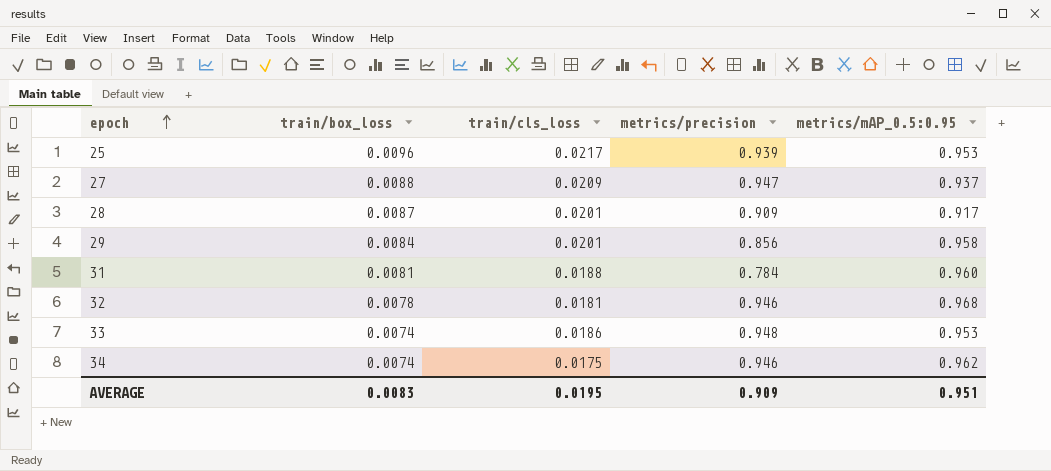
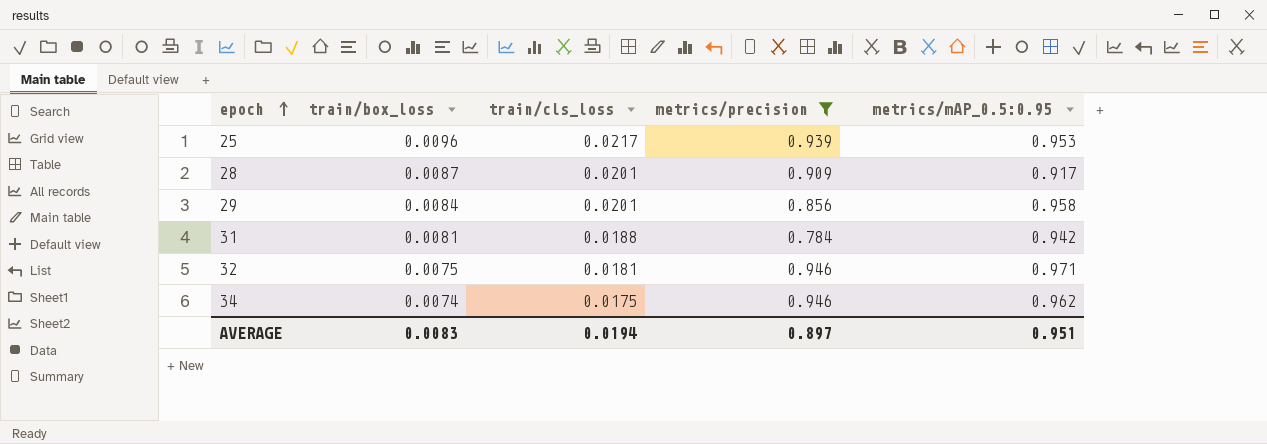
filter: none -> metrics/precision <= 0.946
31 | metrics/mAP_0.5:0.95: 0.960 -> 0.942
32 | train/box_loss: 0.0078 -> 0.0075
32 | metrics/mAP_0.5:0.95: 0.968 -> 0.971
AVERAGE | train/cls_loss: 0.0195 -> 0.0194
AVERAGE | metrics/precision: 0.909 -> 0.897

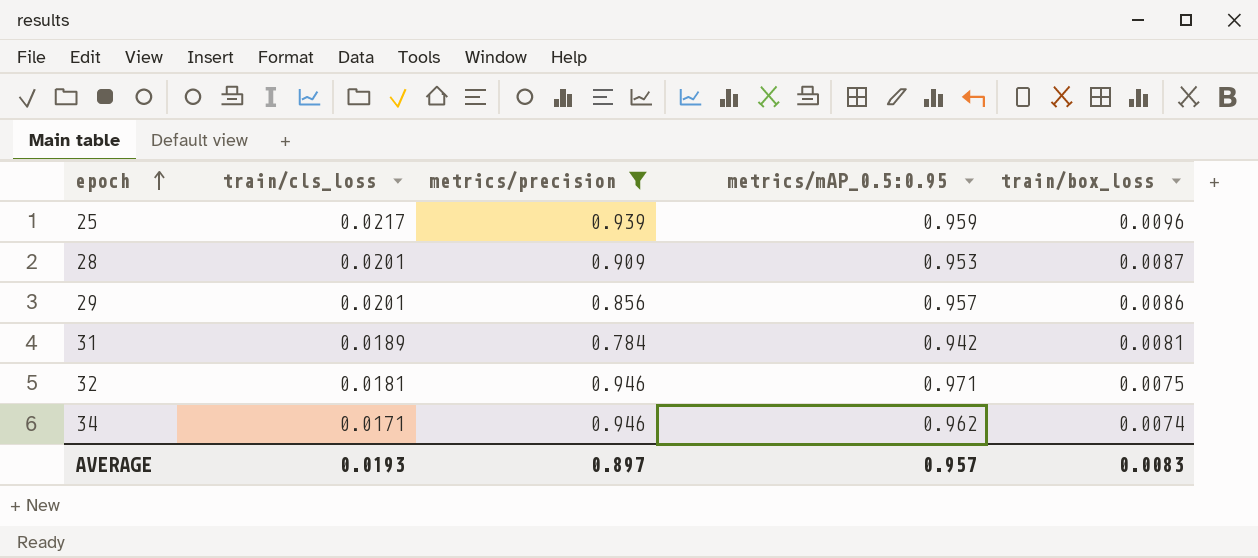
column train/box_loss | position: 2 -> 5
25 | metrics/mAP_0.5:0.95: 0.953 -> 0.959
28 | metrics/mAP_0.5:0.95: 0.917 -> 0.953
29 | metrics/mAP_0.5:0.95: 0.958 -> 0.957
29 | train/box_loss: 0.0084 -> 0.0086
31 | train/cls_loss: 0.0188 -> 0.0189
34 | train/cls_loss: 0.0175 -> 0.0171
AVERAGE | train/cls_loss: 0.0194 -> 0.0193
AVERAGE | metrics/mAP_0.5:0.95: 0.951 -> 0.957

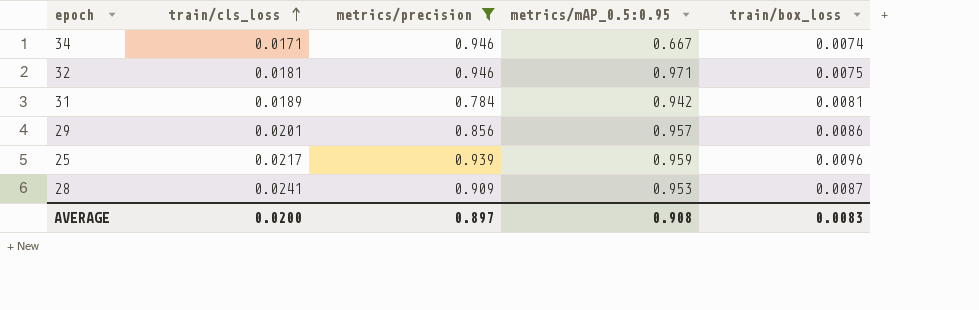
row order: epoch ascending -> train/cls_loss ascending
34 | metrics/mAP_0.5:0.95: 0.962 -> 0.667
28 | train/cls_loss: 0.0201 -> 0.0241
AVERAGE | train/cls_loss: 0.0193 -> 0.0200
AVERAGE | metrics/mAP_0.5:0.95: 0.957 -> 0.908

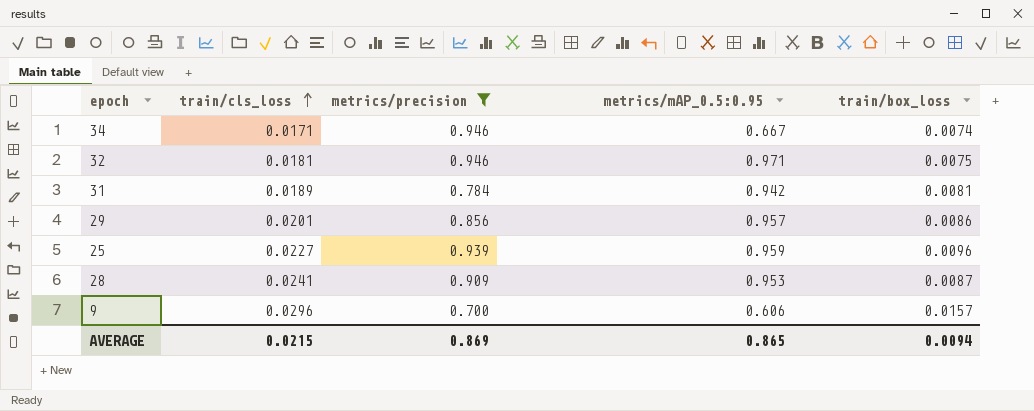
25 | train/cls_loss: 0.0217 -> 0.0227
row 9: none -> 0.0296 | 0.700 | 0.606 | 0.0157
AVERAGE | train/cls_loss: 0.0200 -> 0.0215
AVERAGE | metrics/precision: 0.897 -> 0.869
AVERAGE | metrics/mAP_0.5:0.95: 0.908 -> 0.865
AVERAGE | train/box_loss: 0.0083 -> 0.0094

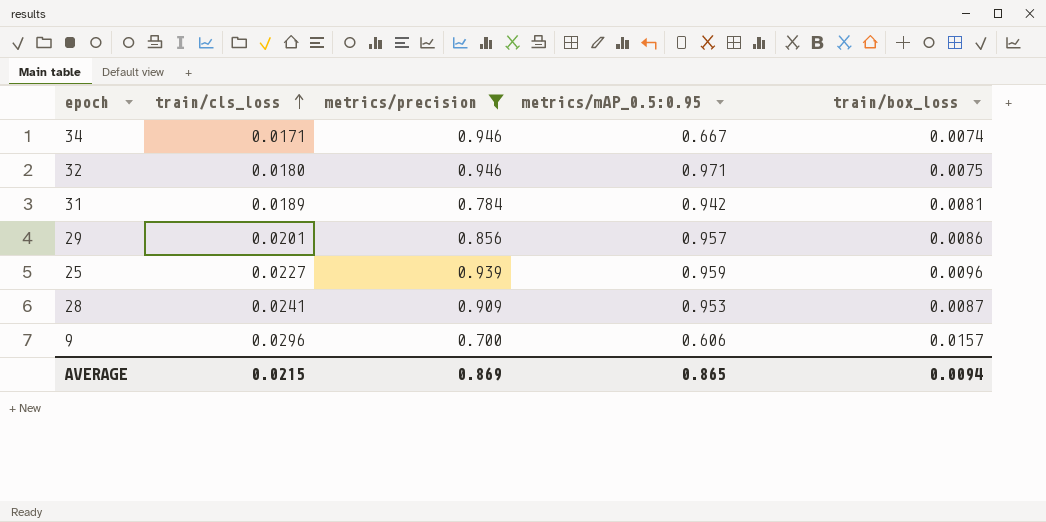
32 | train/cls_loss: 0.0181 -> 0.0180

